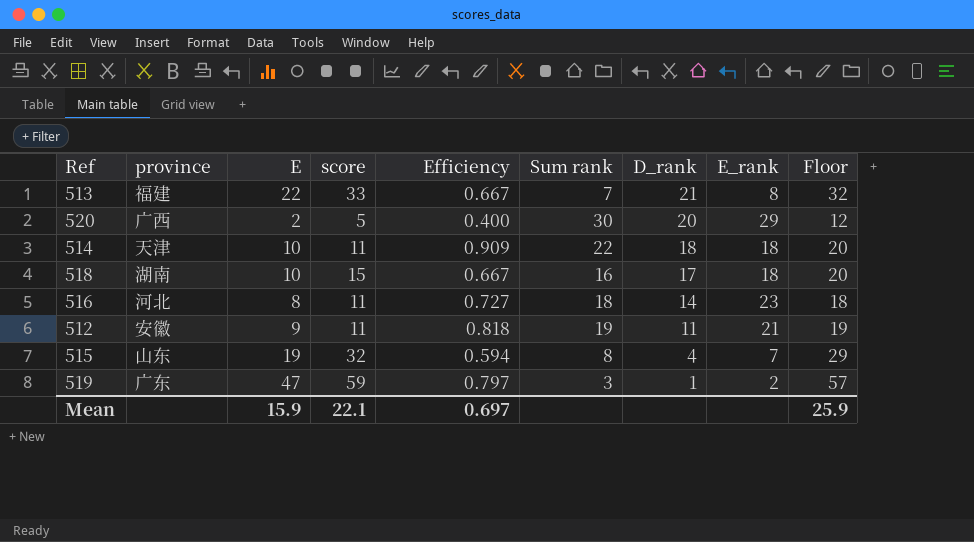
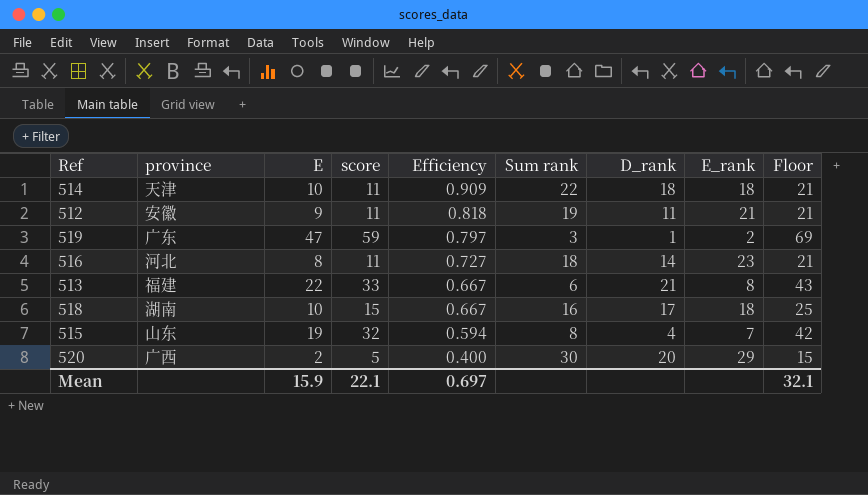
row order: D_rank descending -> Efficiency descending
column Floor | formula: [E] + 10 -> [score] + 10
513 | Sum rank: 7 -> 6
Mean | Floor: 25.9 -> 32.1

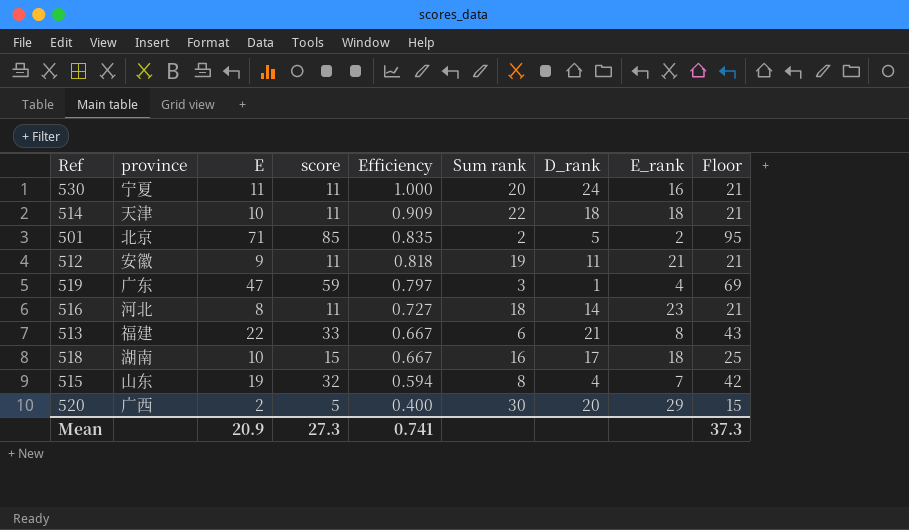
row 530: none -> 宁夏 | 11 | 11 | 1.000 | 20 | 24 | 16 | 21
row 501: none -> 北京 | 71 | 85 | 0.835 | 2 | 5 | 2 | 95
519 | E_rank: 2 -> 4
Mean | E: 15.9 -> 20.9
Mean | score: 22.1 -> 27.3
Mean | Efficiency: 0.697 -> 0.741
Mean | Floor: 32.1 -> 37.3

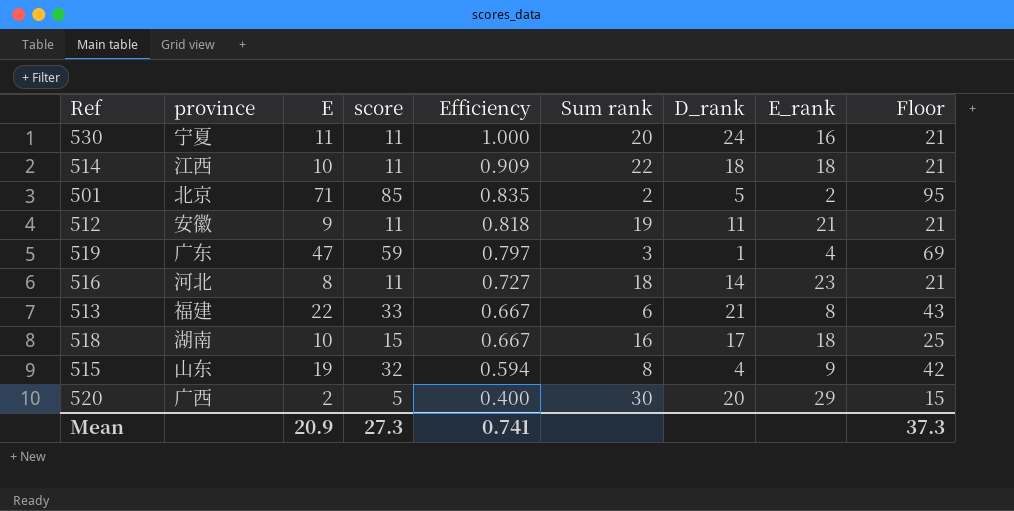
514 | province: 天津 -> 江西
515 | E_rank: 7 -> 9

